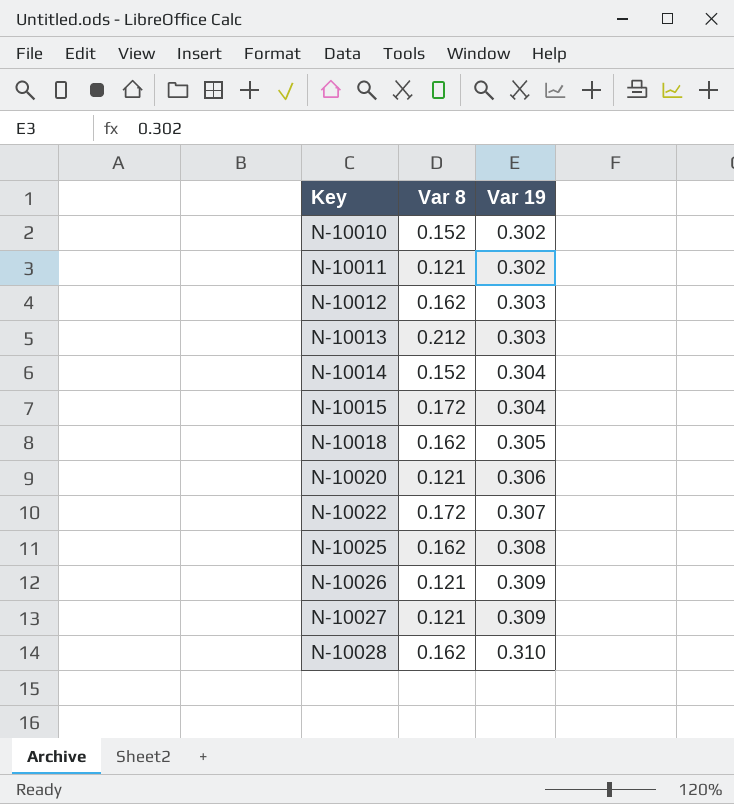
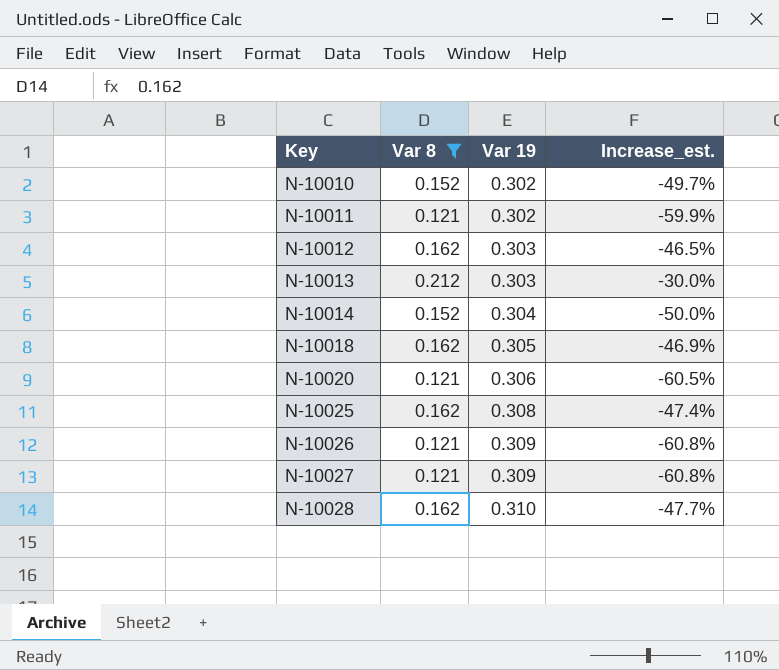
filter: none -> Var 8 != 0.172
column Increase_est. | formula: none -> ([Var 8] - [Var 19]) / [Var 19]

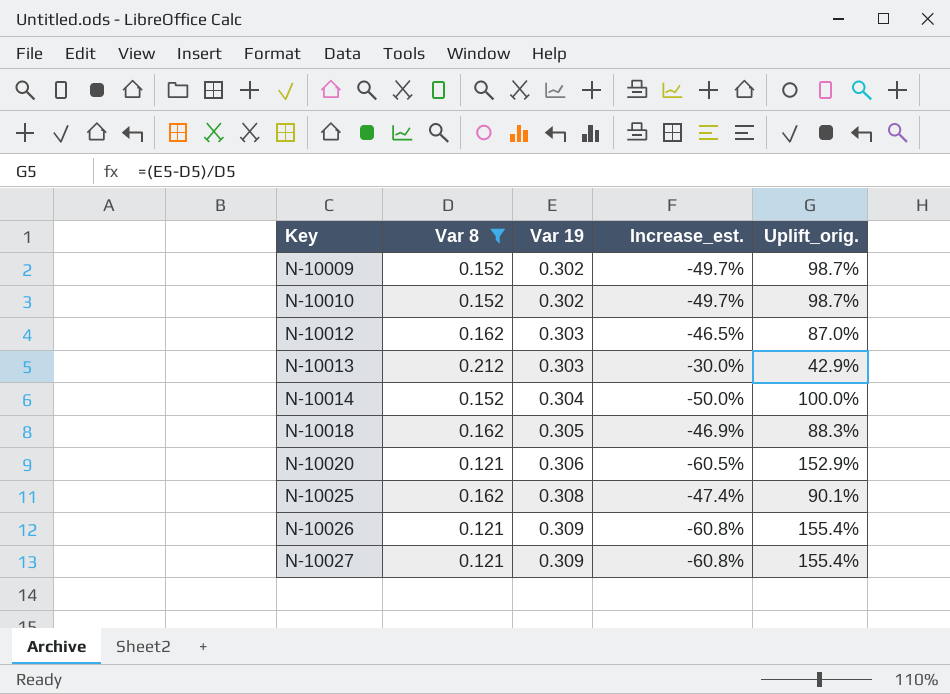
column Uplift_orig. | formula: none -> ([Var 19] - [Var 8]) / [Var 8]
row N-10011: 0.121 | 0.302 | -59.9% -> none
row N-10028: 0.162 | 0.310 | -47.7% -> none
row N-10009: none -> 0.152 | 0.302 | -49.7% | 98.7%

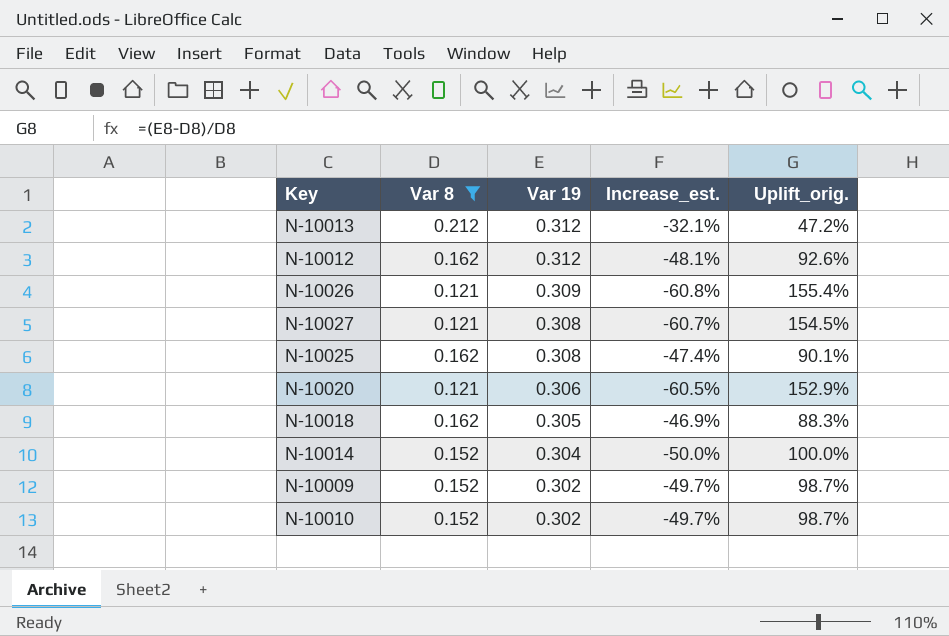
row order: Key ascending -> Var 19 descending
N-10013 | Var 19: 0.303 -> 0.312
N-10013 | Increase_est.: -30.0% -> -32.1%
N-10013 | Uplift_orig.: 42.9% -> 47.2%
N-10012 | Var 19: 0.303 -> 0.312
N-10012 | Increase_est.: -46.5% -> -48.1%
N-10012 | Uplift_orig.: 87.0% -> 92.6%
N-10027 | Var 19: 0.309 -> 0.308
N-10027 | Increase_est.: -60.8% -> -60.7%
N-10027 | Uplift_orig.: 155.4% -> 154.5%

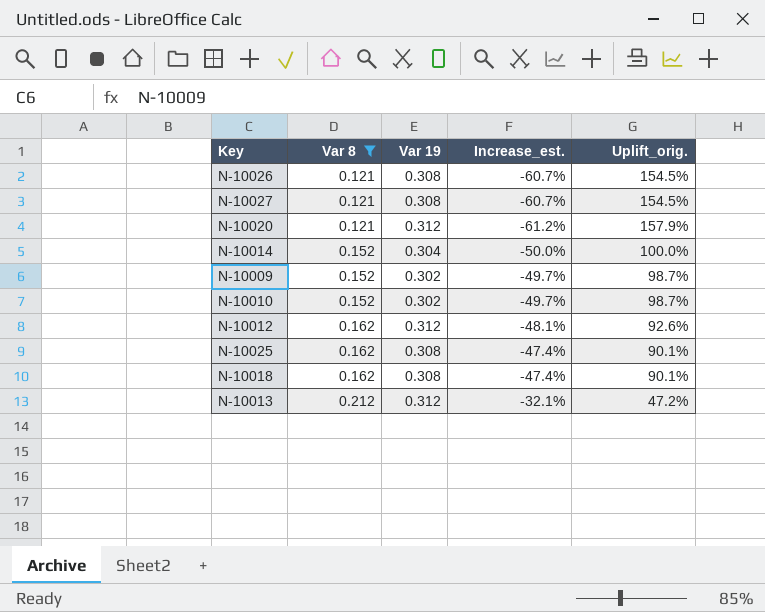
row order: Var 19 descending -> Var 8 ascending
N-10026 | Var 19: 0.309 -> 0.308
N-10026 | Increase_est.: -60.8% -> -60.7%
N-10026 | Uplift_orig.: 155.4% -> 154.5%
N-10020 | Var 19: 0.306 -> 0.312
N-10020 | Increase_est.: -60.5% -> -61.2%
N-10020 | Uplift_orig.: 152.9% -> 157.9%
N-10018 | Var 19: 0.305 -> 0.308
N-10018 | Increase_est.: -46.9% -> -47.4%
N-10018 | Uplift_orig.: 88.3% -> 90.1%

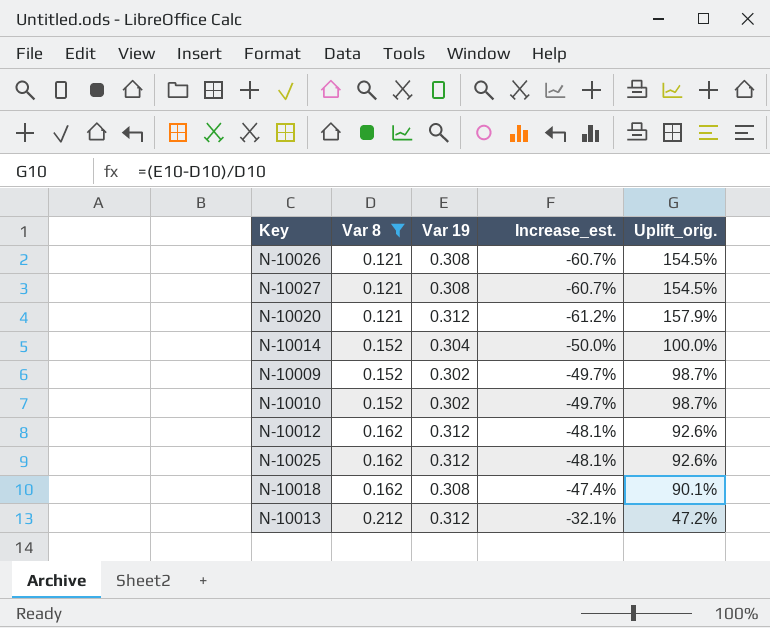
N-10025 | Var 19: 0.308 -> 0.312
N-10025 | Increase_est.: -47.4% -> -48.1%
N-10025 | Uplift_orig.: 90.1% -> 92.6%

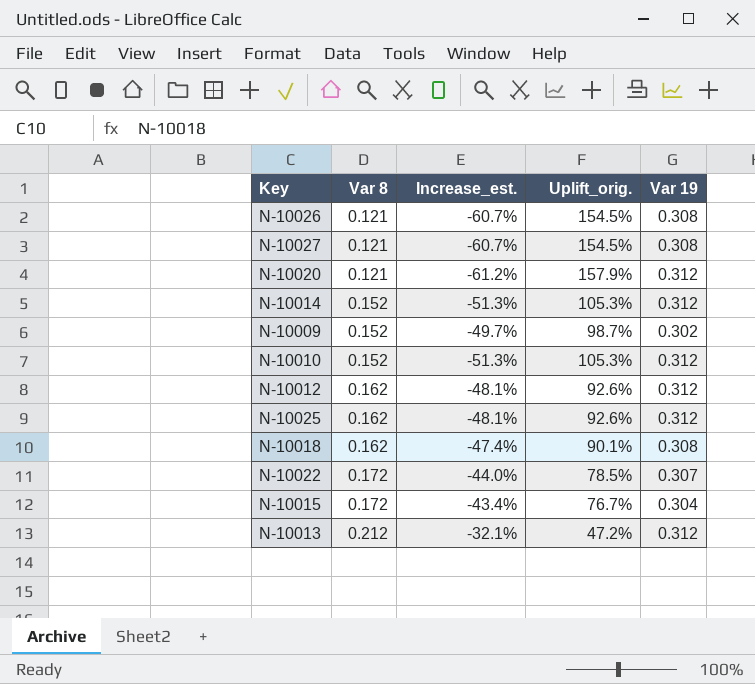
filter: Var 8 != 0.172 -> none
column Var 19 | position: 3 -> 5
N-10014 | Increase_est.: -50.0% -> -51.3%
N-10014 | Uplift_orig.: 100.0% -> 105.3%
N-10014 | Var 19: 0.304 -> 0.312
N-10010 | Increase_est.: -49.7% -> -51.3%
N-10010 | Uplift_orig.: 98.7% -> 105.3%
N-10010 | Var 19: 0.302 -> 0.312

